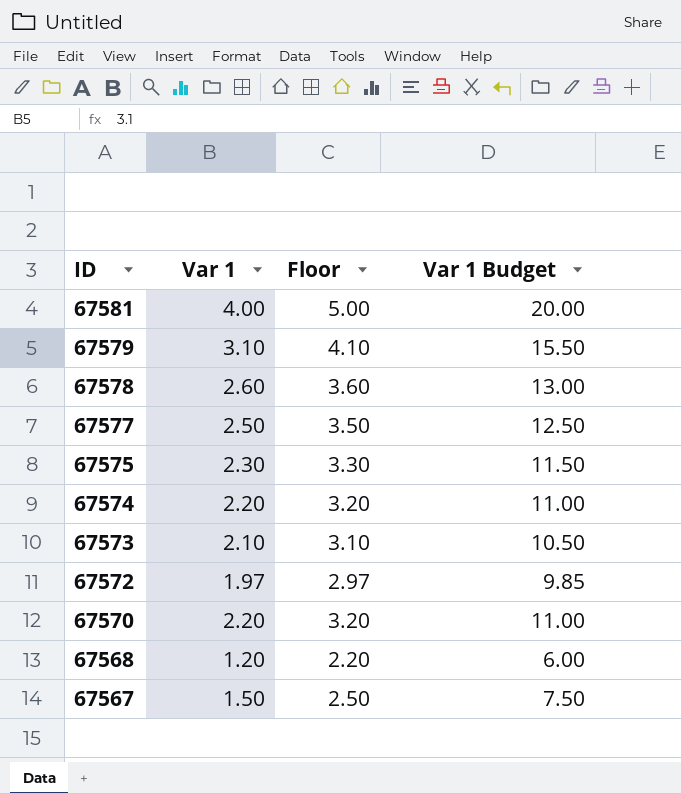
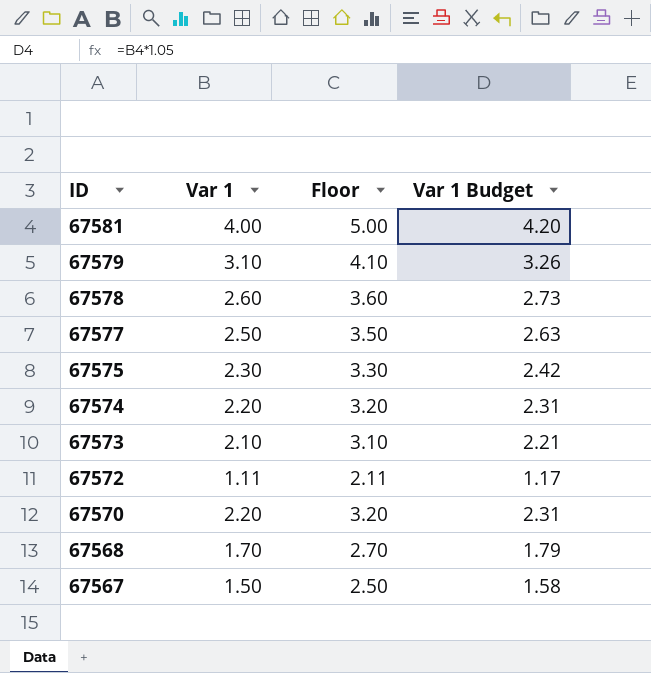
column Var 1 Budget | formula: [Var 1] * 5 -> [Var 1] * 1.05
67572 | Var 1: 1.97 -> 1.11
67572 | Floor: 2.97 -> 2.11
67568 | Var 1: 1.20 -> 1.70
67568 | Floor: 2.20 -> 2.70

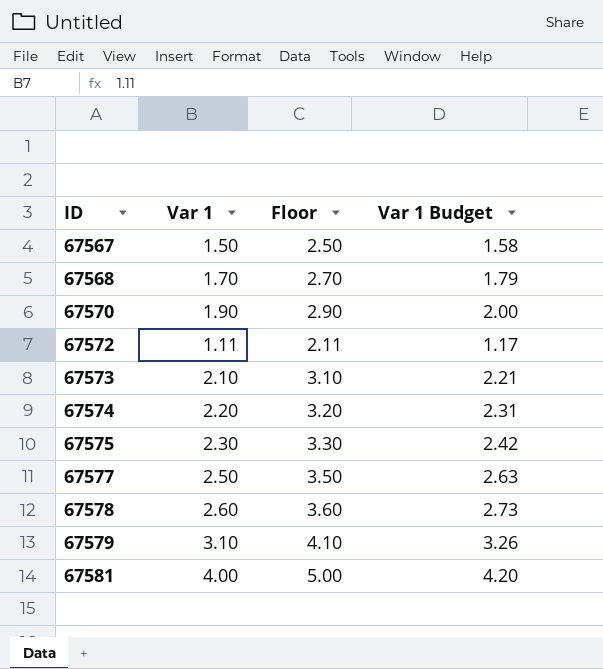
row order: ID descending -> ID ascending
67570 | Var 1: 2.20 -> 1.90
67570 | Floor: 3.20 -> 2.90
67570 | Var 1 Budget: 2.31 -> 2.00

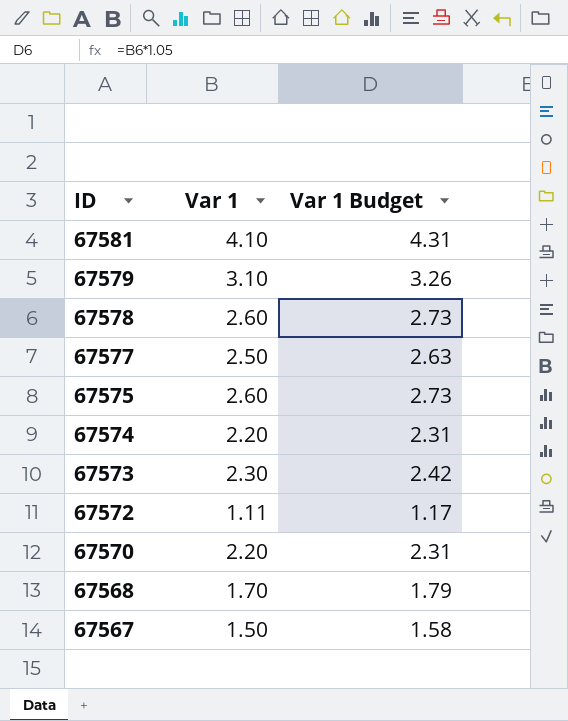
row order: ID ascending -> ID descending
column Floor | formula: [Var 1] + 1 -> none
67581 | Var 1: 4.00 -> 4.10
67581 | Var 1 Budget: 4.20 -> 4.31
67575 | Var 1: 2.30 -> 2.60
67575 | Var 1 Budget: 2.42 -> 2.73
67573 | Var 1: 2.10 -> 2.30
67573 | Var 1 Budget: 2.21 -> 2.42
67570 | Var 1: 1.90 -> 2.20
67570 | Var 1 Budget: 2.00 -> 2.31

